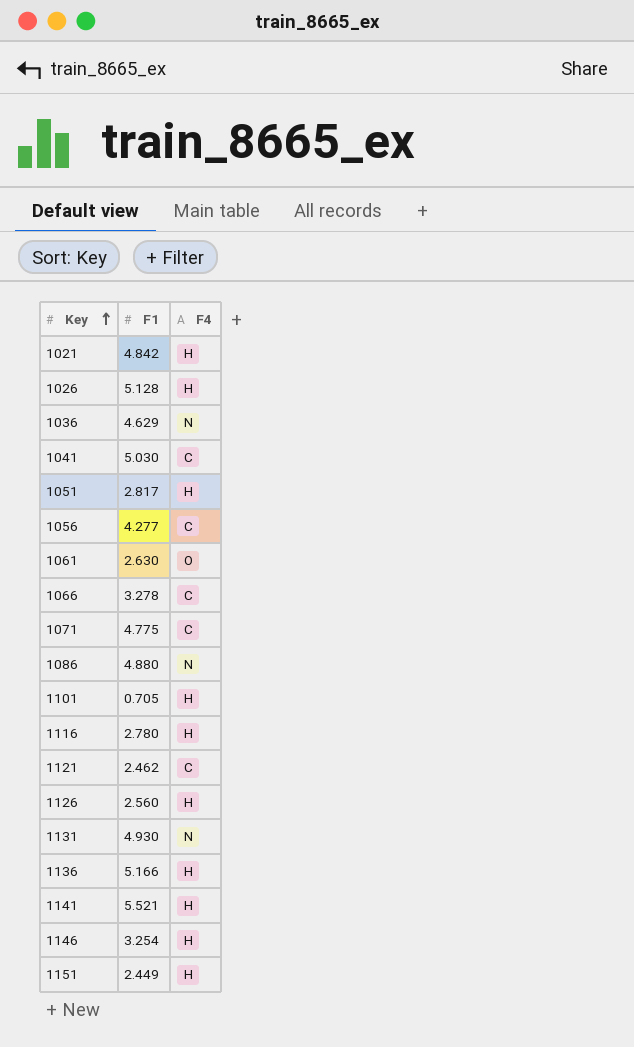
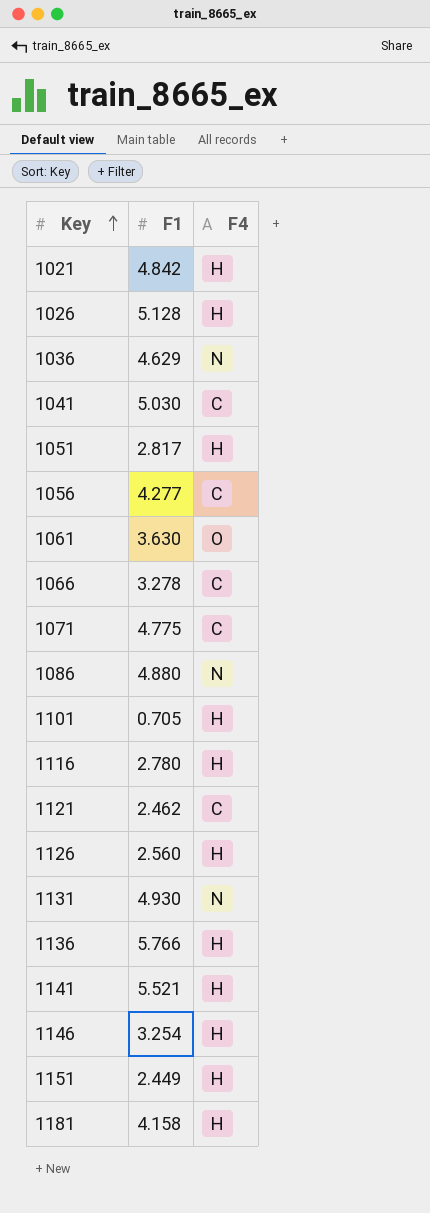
1061 | F1: 2.630 -> 3.630
1136 | F1: 5.166 -> 5.766
row 1181: none -> 4.158 | H

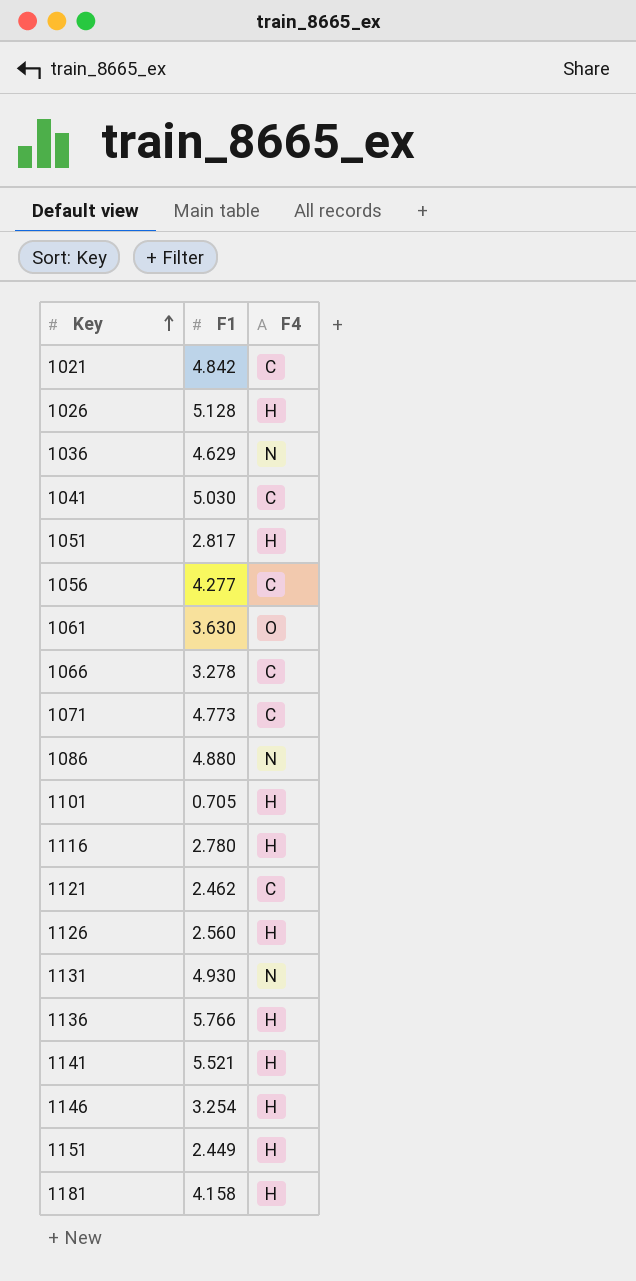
1021 | F4: H -> C
1071 | F1: 4.775 -> 4.773

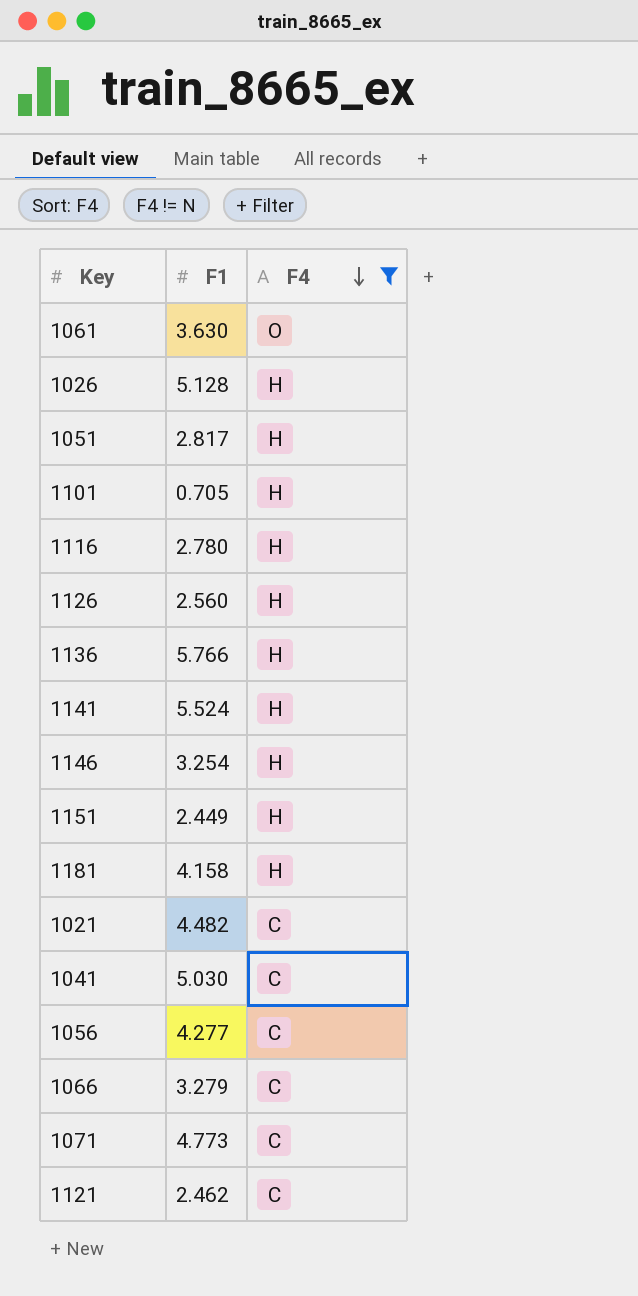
filter: none -> F4 != N
row order: Key ascending -> F4 descending
1141 | F1: 5.521 -> 5.524
1021 | F1: 4.842 -> 4.482
1066 | F1: 3.278 -> 3.279

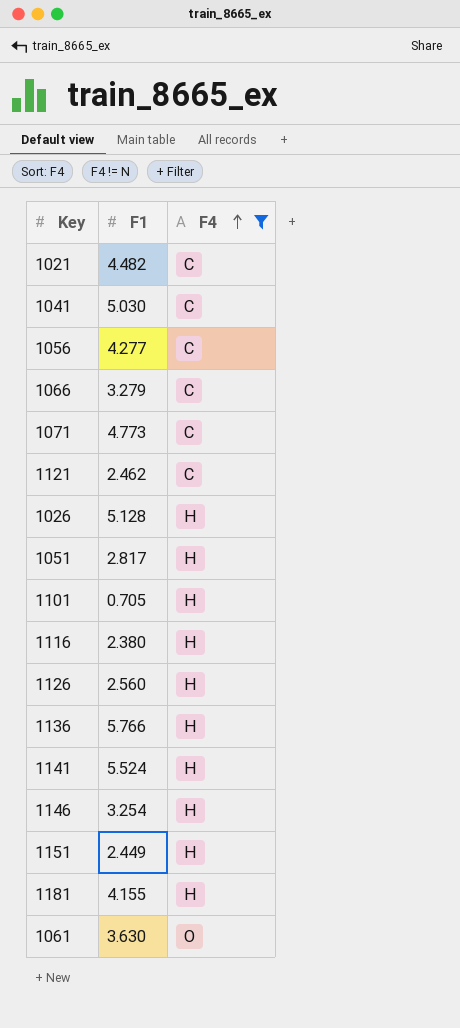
row order: F4 descending -> F4 ascending
1116 | F1: 2.780 -> 2.380
1181 | F1: 4.158 -> 4.155

